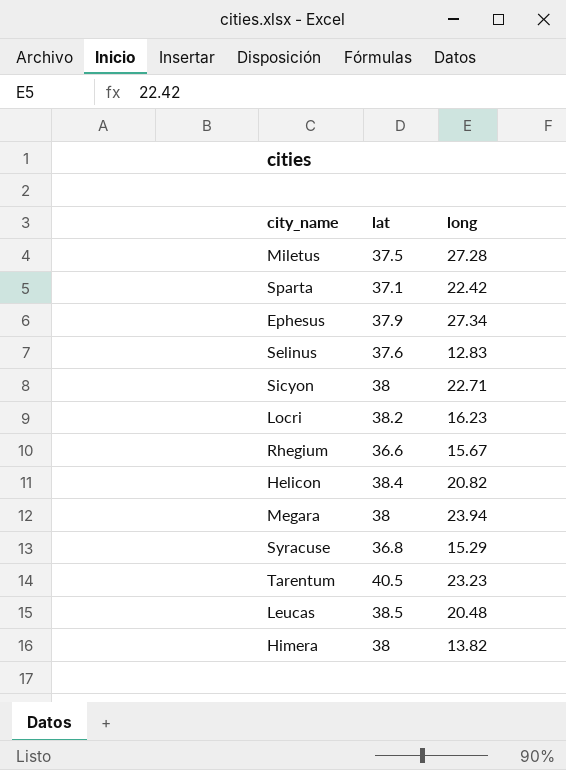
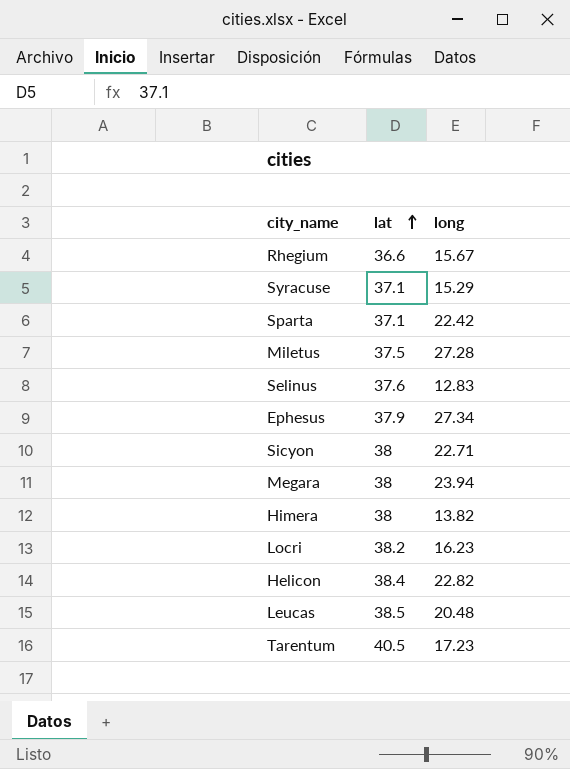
row order: none -> lat ascending
Syracuse | lat: 36.8 -> 37.1
Helicon | long: 20.82 -> 22.82
Tarentum | long: 23.23 -> 17.23

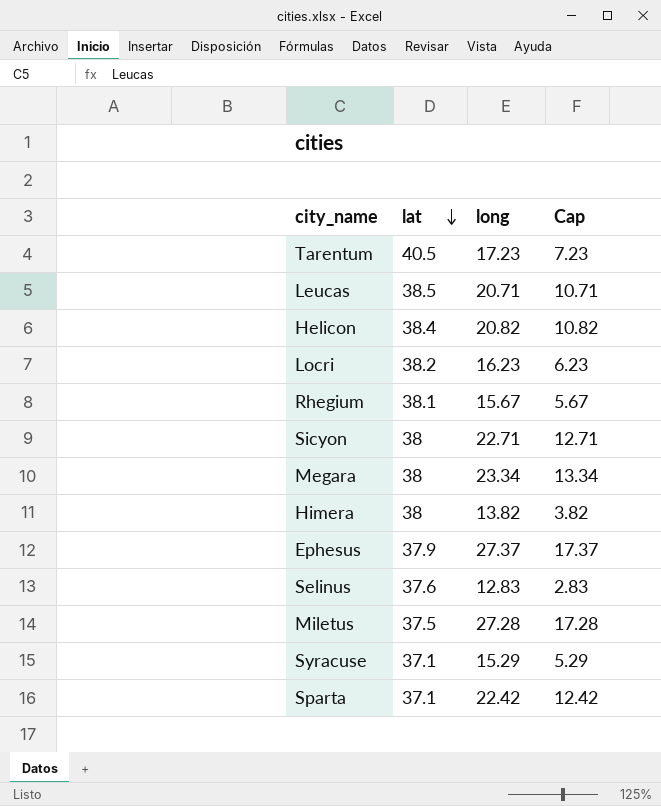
row order: lat ascending -> lat descending
column Cap | formula: none -> [long] - 10
Leucas | long: 20.48 -> 20.71
Helicon | long: 22.82 -> 20.82
Rhegium | lat: 36.6 -> 38.1
Megara | long: 23.94 -> 23.34
Ephesus | long: 27.34 -> 27.37

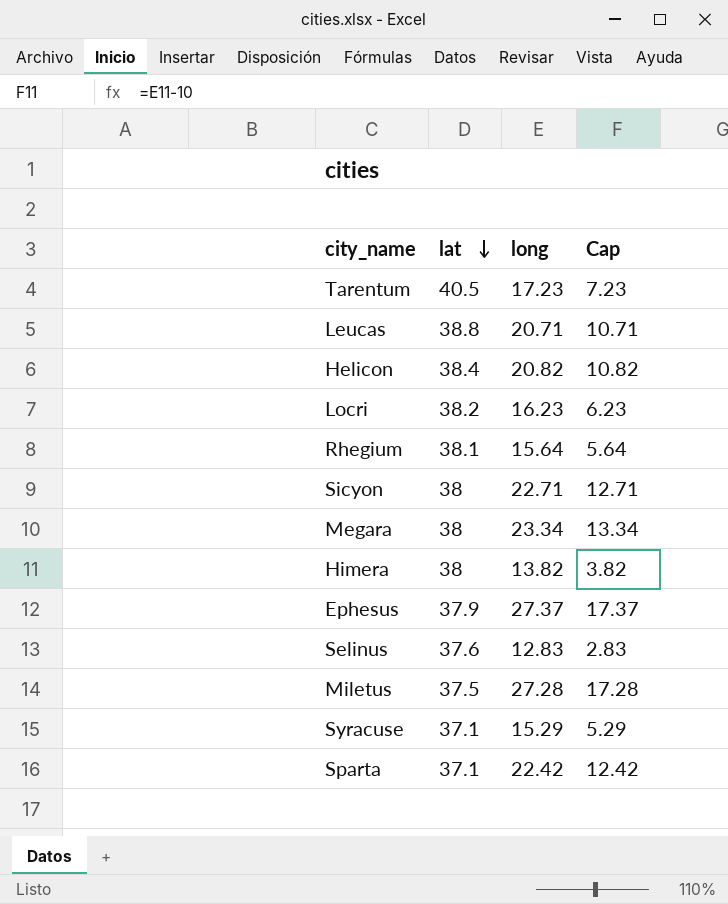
Leucas | lat: 38.5 -> 38.8
Rhegium | long: 15.67 -> 15.64
Rhegium | Cap: 5.67 -> 5.64

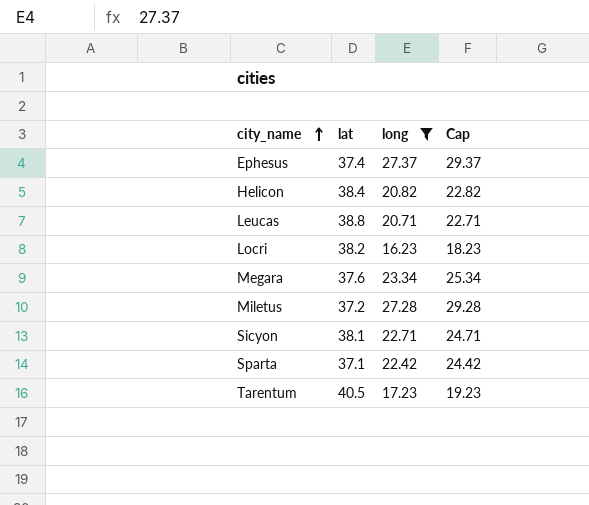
filter: none -> long >= 16.23
row order: lat descending -> city_name ascending
column Cap | formula: [long] - 10 -> [long] + 2
Ephesus | lat: 37.9 -> 37.4
Megara | lat: 38 -> 37.6
Miletus | lat: 37.5 -> 37.2
Sicyon | lat: 38 -> 38.1

